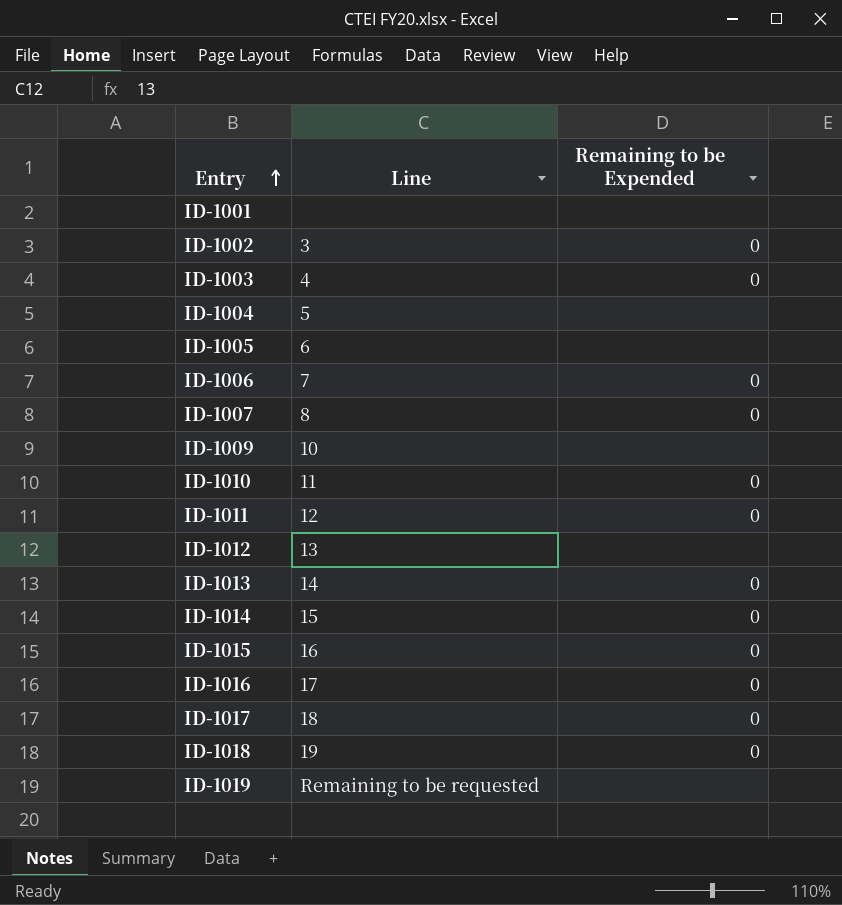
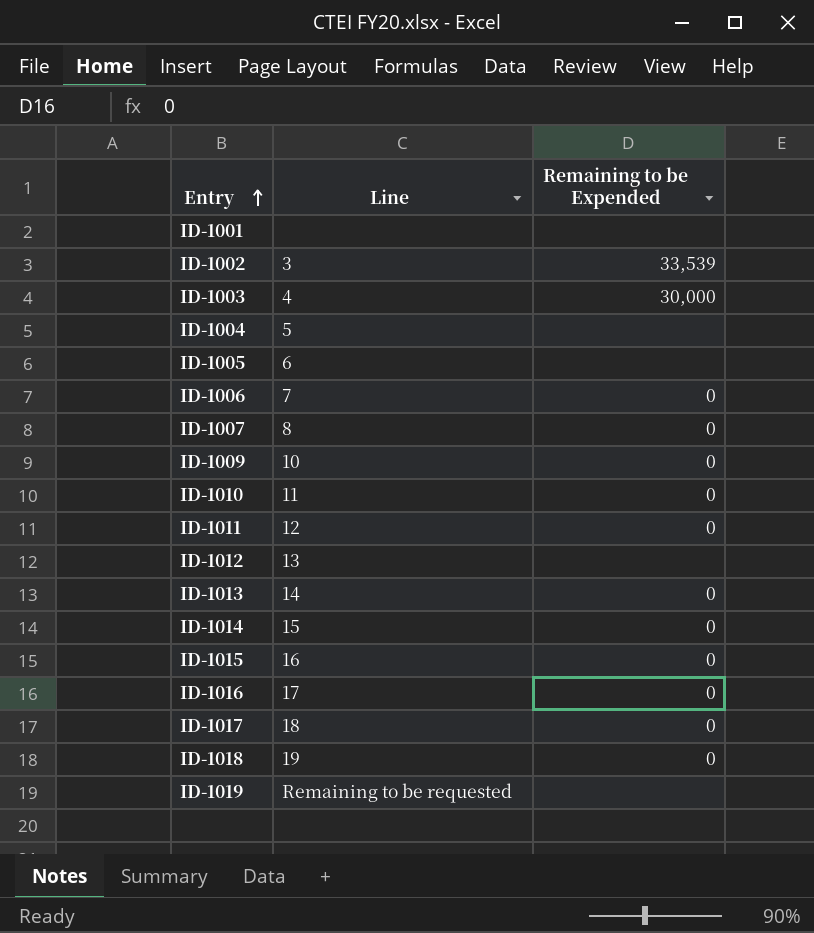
ID-1002 | Remaining to be Expended: 0 -> 33,539
ID-1003 | Remaining to be Expended: 0 -> 30,000
ID-1009 | Remaining to be Expended: none -> 0

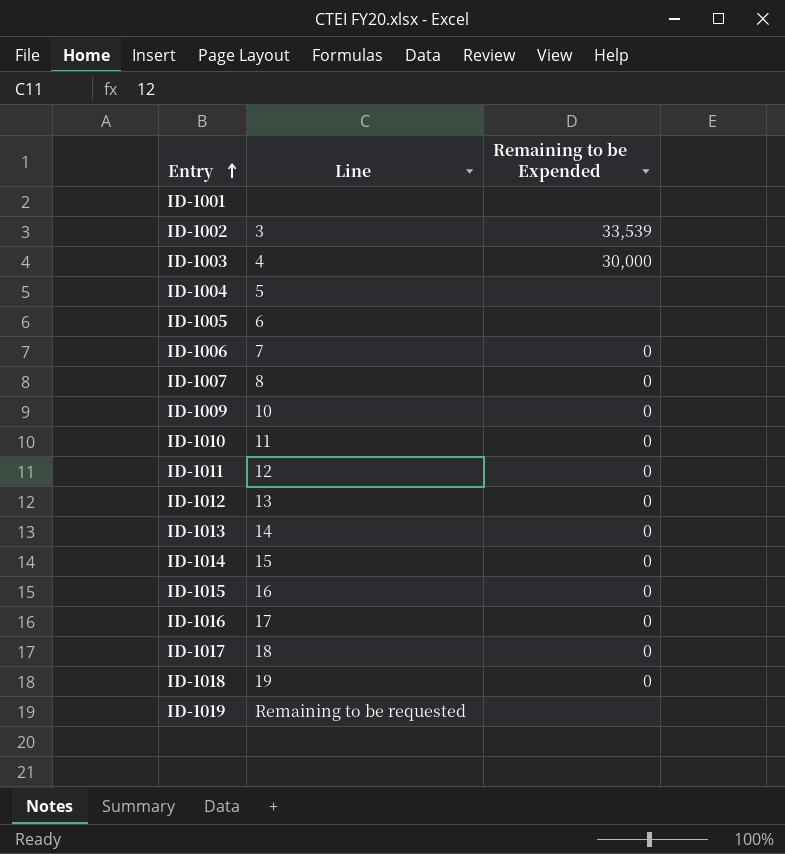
ID-1012 | Remaining to be Expended: none -> 0

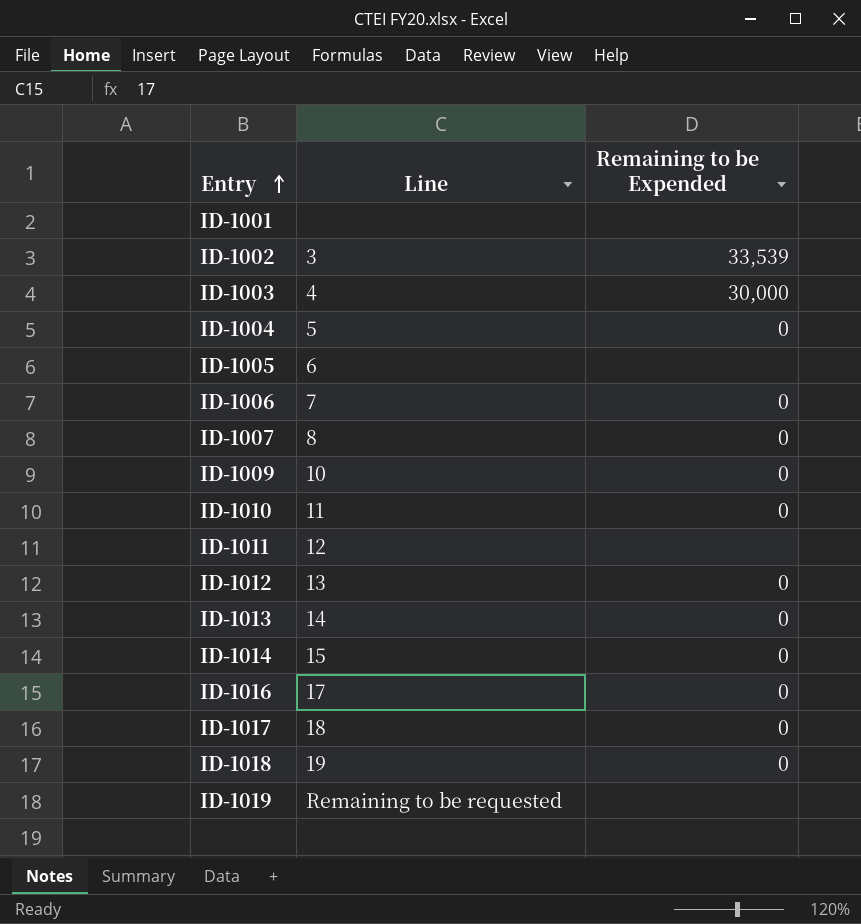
row ID-1015: 16 | 0 -> none
ID-1004 | Remaining to be Expended: none -> 0
ID-1011 | Remaining to be Expended: 0 -> none

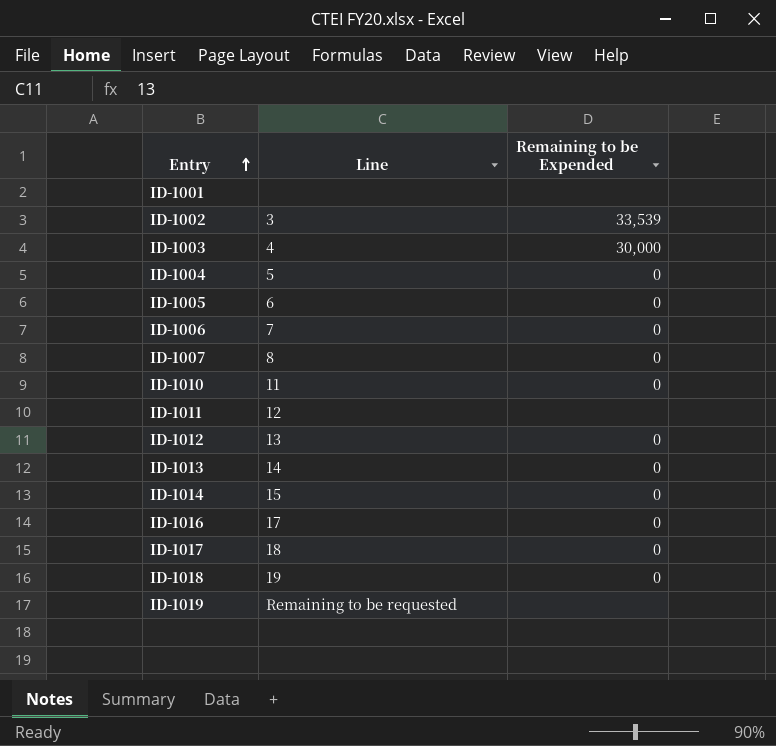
row ID-1009: 10 | 0 -> none
ID-1005 | Remaining to be Expended: none -> 0

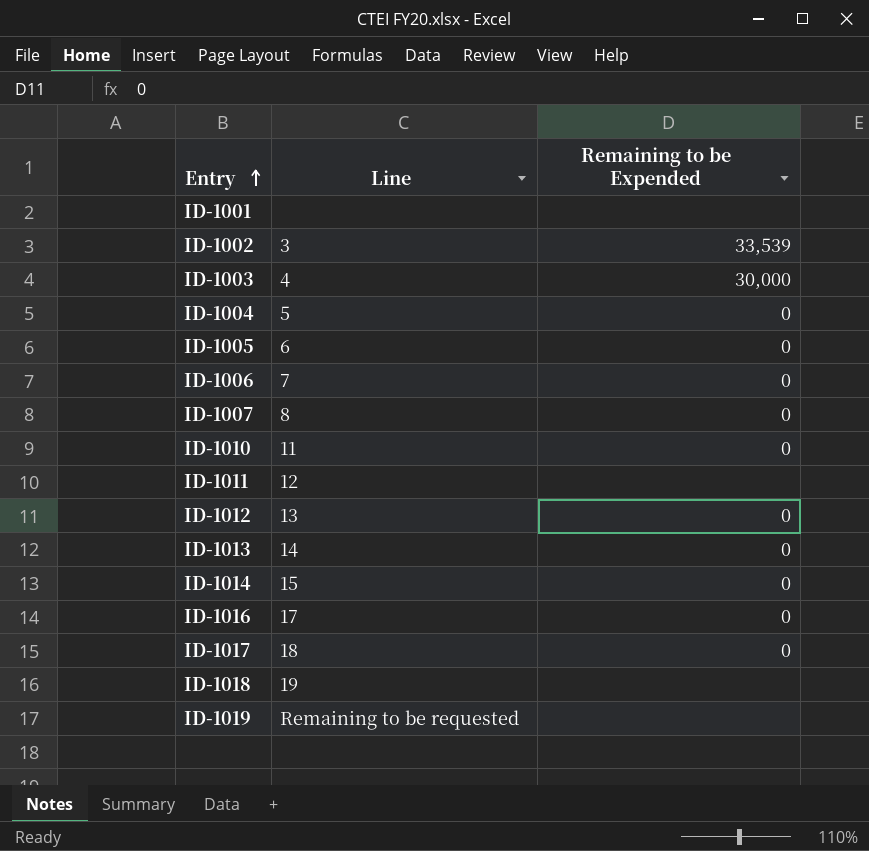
ID-1018 | Remaining to be Expended: 0 -> none

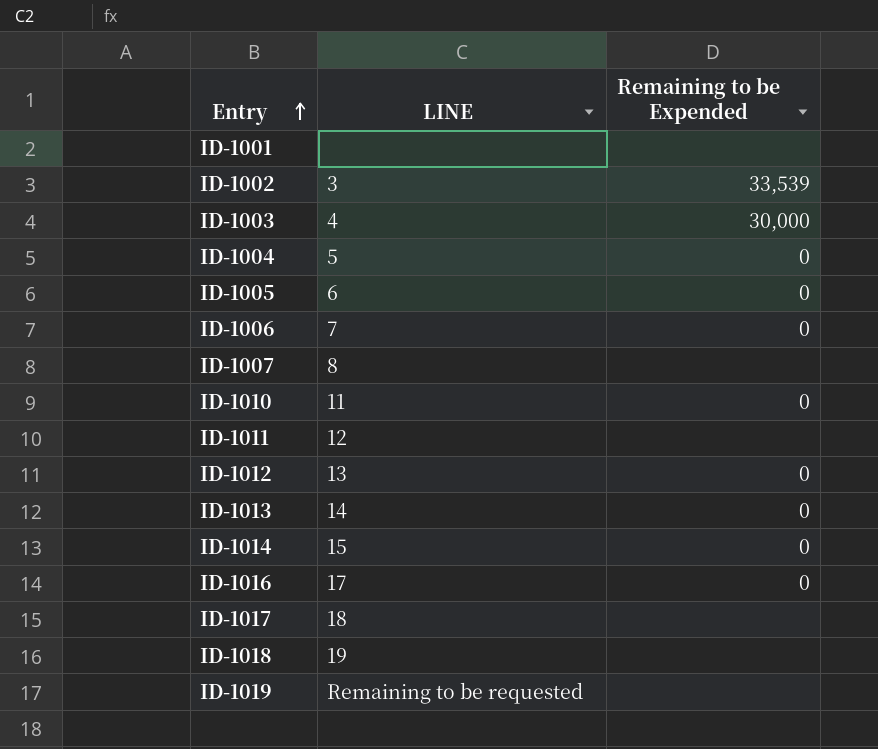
column name: Line -> LINE
ID-1007 | Remaining to be Expended: 0 -> none
ID-1017 | Remaining to be Expended: 0 -> none

